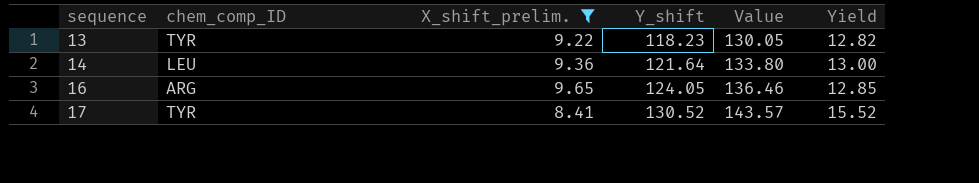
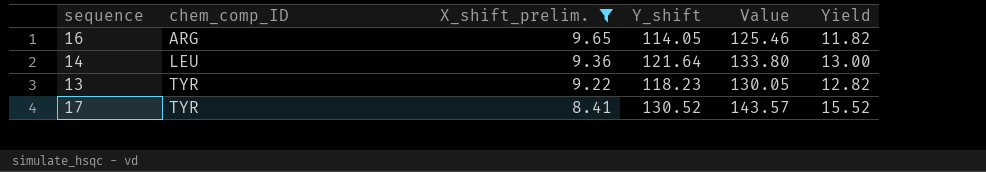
row order: sequence ascending -> chem_comp_ID ascending
16 | Y_shift: 124.05 -> 114.05
16 | Value: 136.46 -> 125.46
16 | Yield: 12.85 -> 11.82

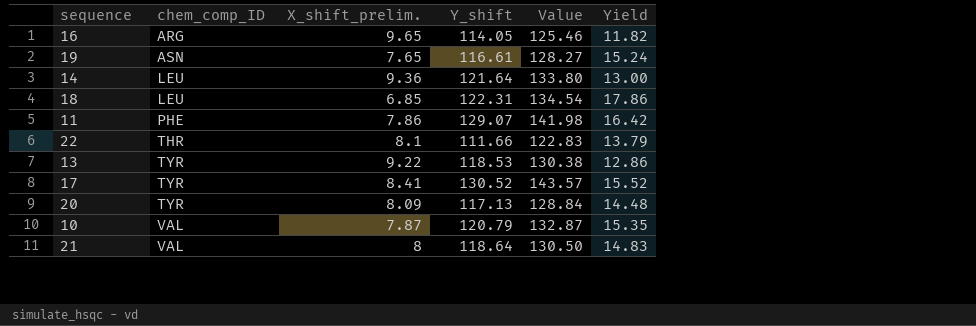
filter: X_shift_prelim. >= 8.41 -> none
13 | Y_shift: 118.23 -> 118.53
13 | Value: 130.05 -> 130.38
13 | Yield: 12.82 -> 12.86

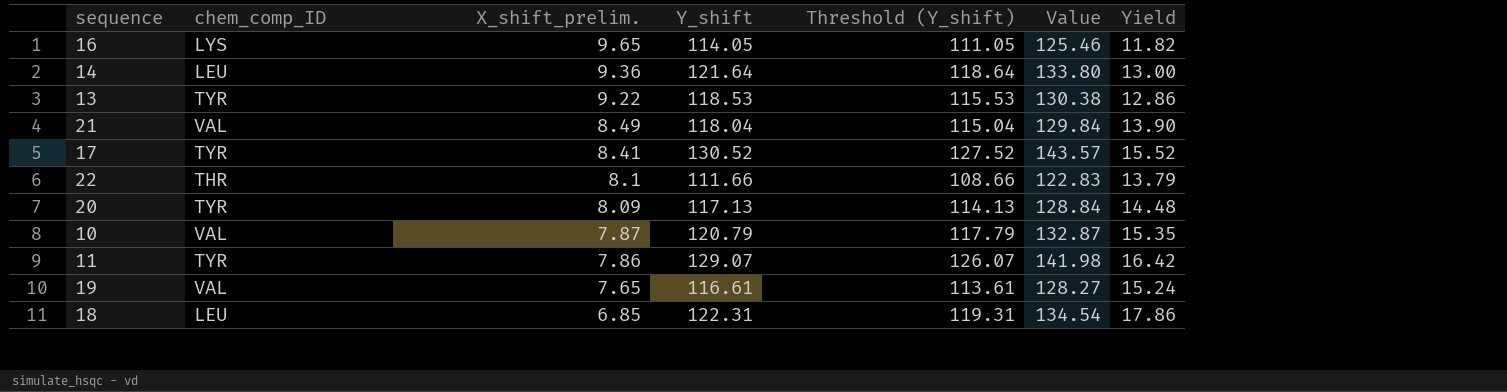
row order: chem_comp_ID ascending -> X_shift_prelim. descending
column Threshold (Y_shift) | formula: none -> [Y_shift] - 3
16 | chem_comp_ID: ARG -> LYS
21 | X_shift_prelim.: 8 -> 8.49
21 | Y_shift: 118.64 -> 118.04
21 | Value: 130.50 -> 129.84
21 | Yield: 14.83 -> 13.90
11 | chem_comp_ID: PHE -> TYR
19 | chem_comp_ID: ASN -> VAL

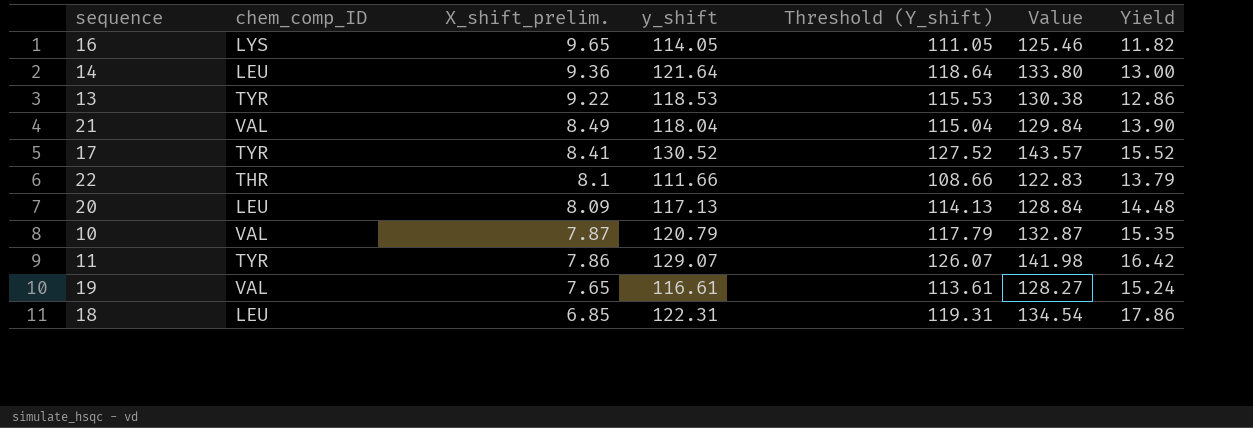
column name: Y_shift -> y_shift
20 | chem_comp_ID: TYR -> LEU

